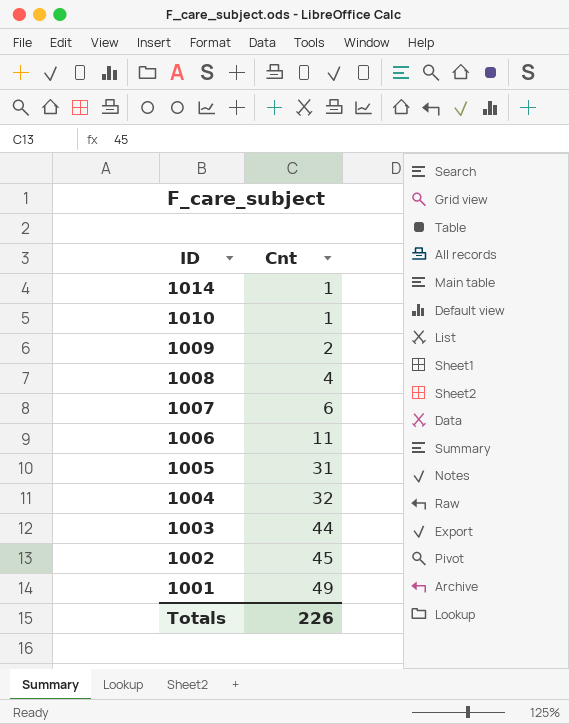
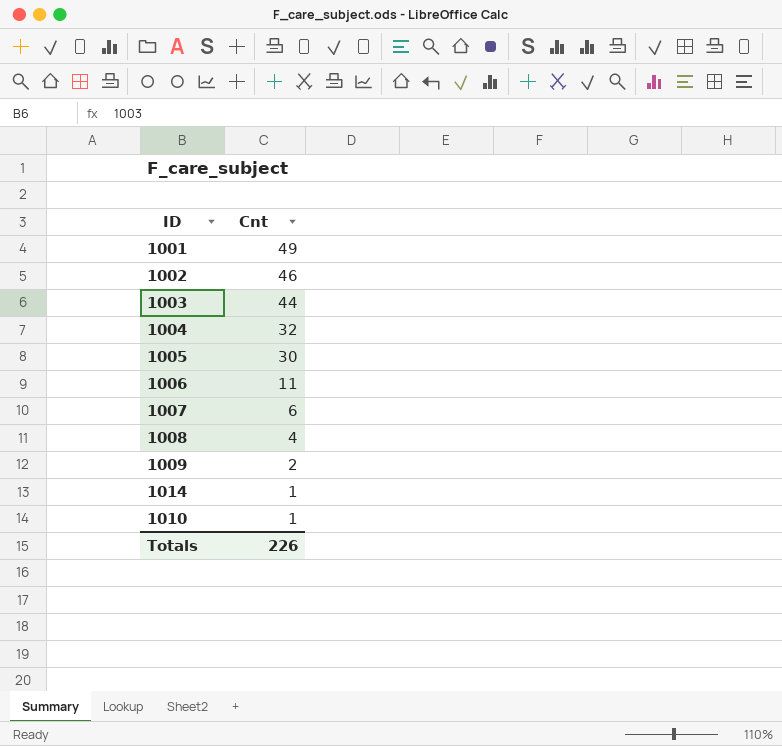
row order: ID descending -> Cnt descending
1002 | Cnt: 45 -> 46
1005 | Cnt: 31 -> 30

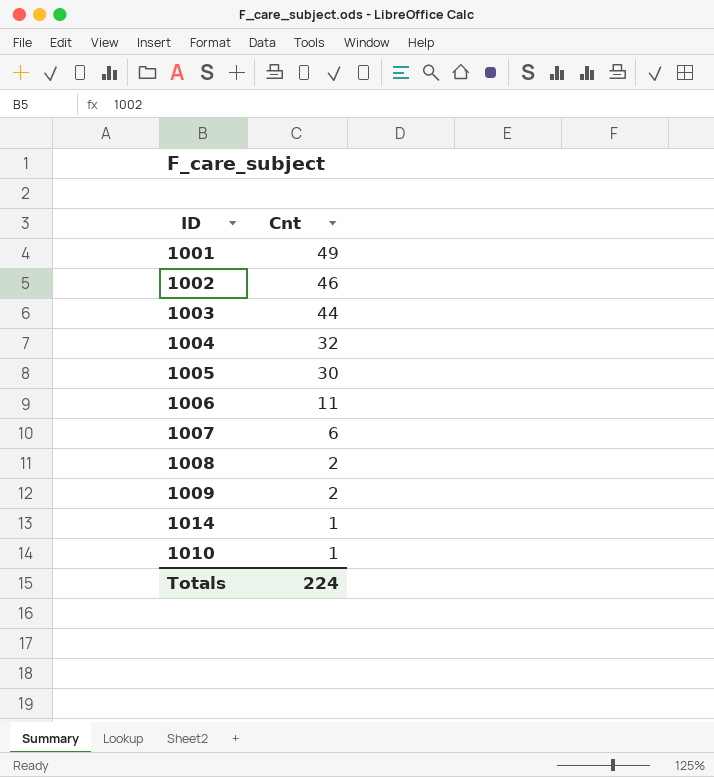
1008 | Cnt: 4 -> 2
Totals | Cnt: 226 -> 224

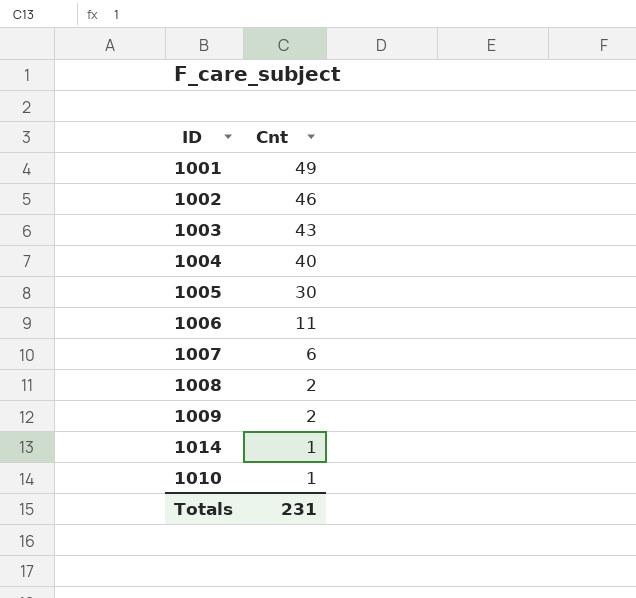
1003 | Cnt: 44 -> 43
1004 | Cnt: 32 -> 40
Totals | Cnt: 224 -> 231

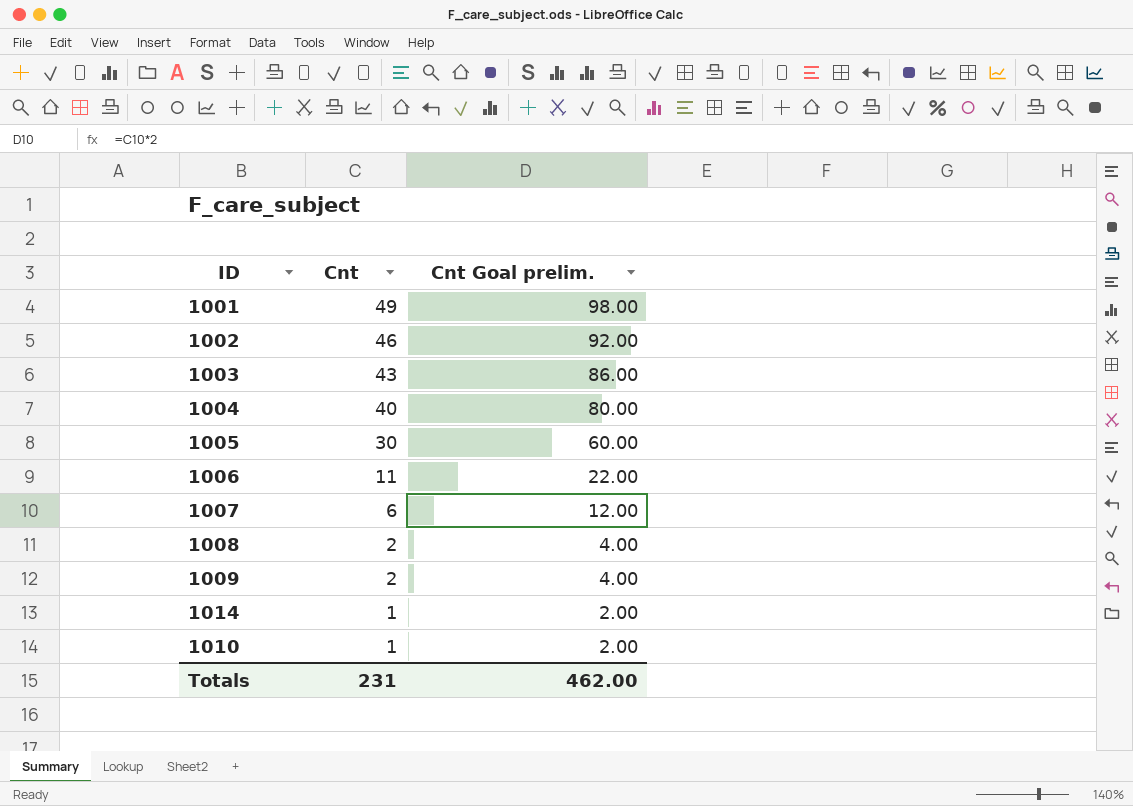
column Cnt Goal prelim. | formula: none -> [Cnt] * 2

